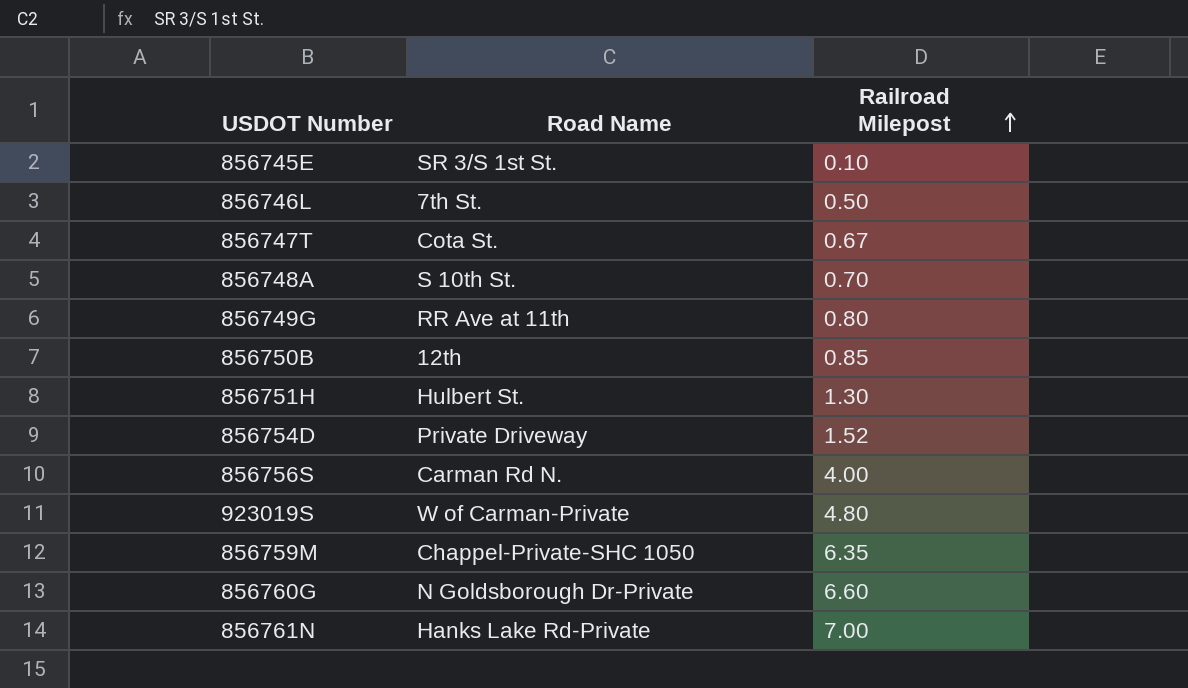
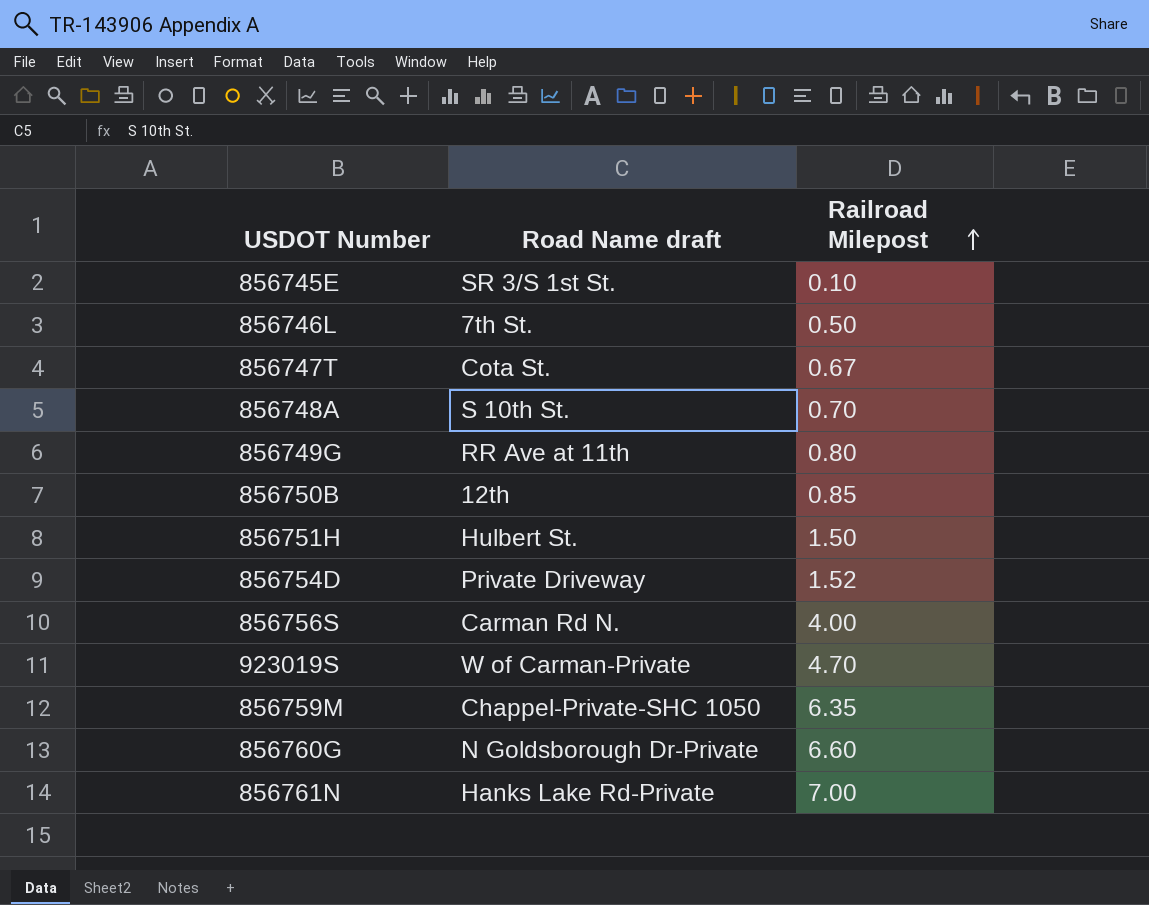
column name: Road Name -> Road Name draft
856751H | Railroad Milepost: 1.30 -> 1.50
923019S | Railroad Milepost: 4.80 -> 4.70

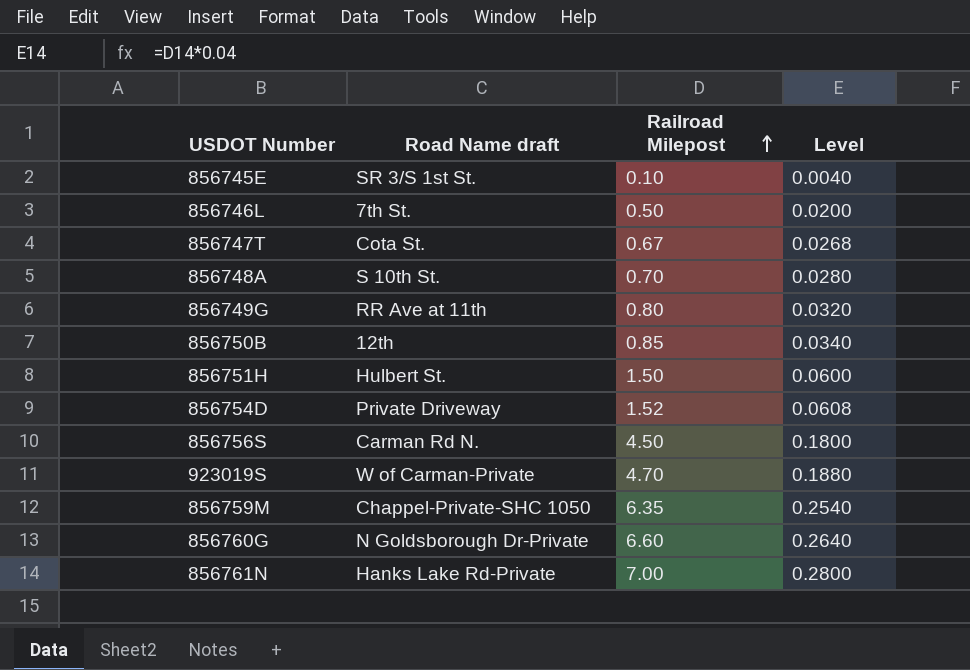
column Level | formula: none -> [Railroad Milepost] * 0.04
856756S | Railroad Milepost: 4.00 -> 4.50

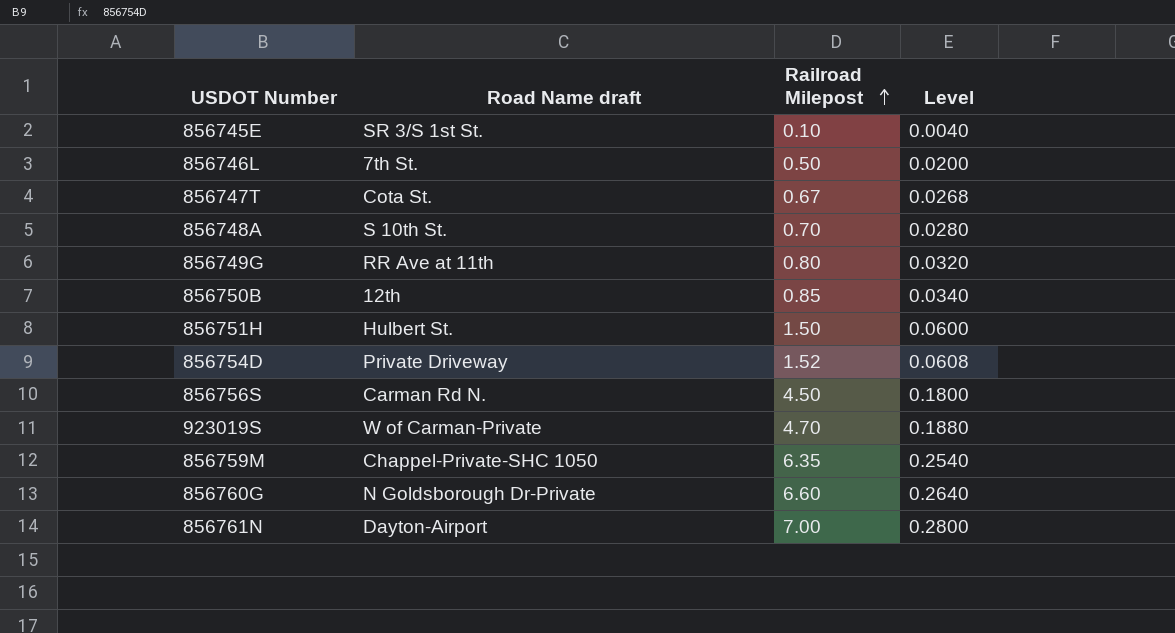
856761N | Road Name draft: Hanks Lake Rd-Private -> Dayton-Airport

